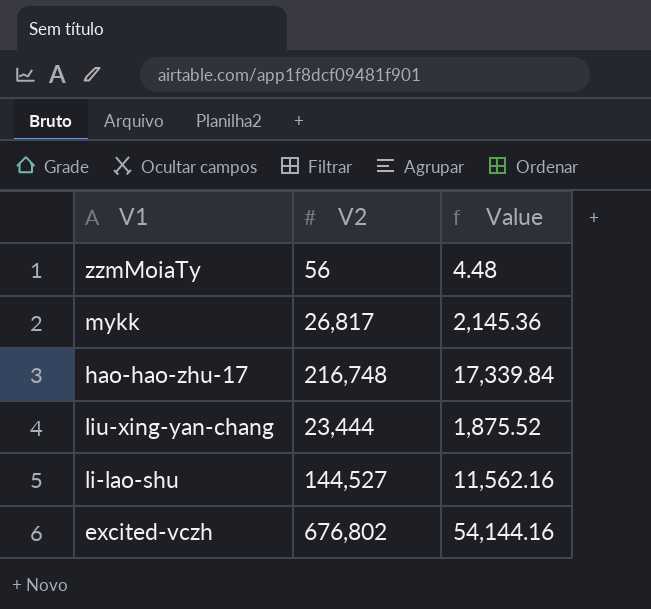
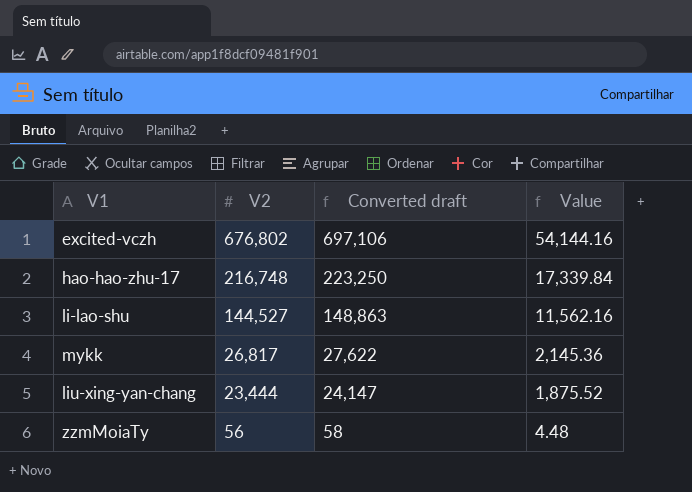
row order: none -> V2 descending
column Converted draft | formula: none -> [V2] * 1.03

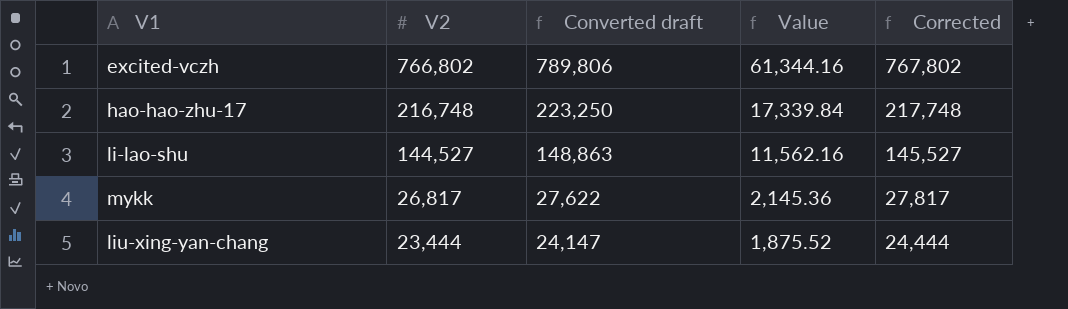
column Corrected | formula: none -> [V2] + 1000
row zzmMoiaTy: 56 | 58 | 4.48 -> none
excited-vczh | V2: 676,802 -> 766,802
excited-vczh | Converted draft: 697,106 -> 789,806
excited-vczh | Value: 54,144.16 -> 61,344.16

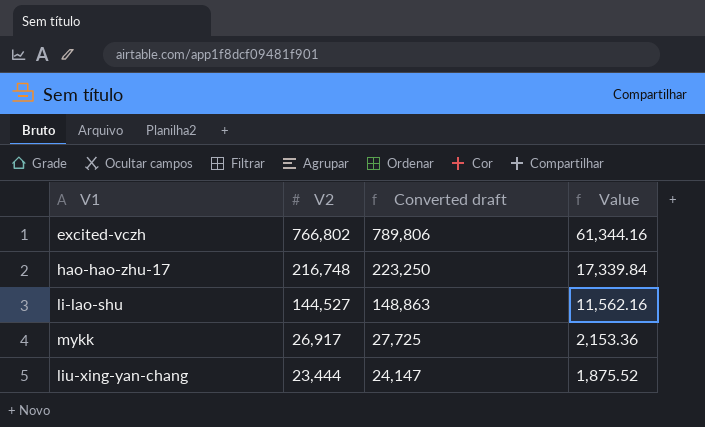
column Corrected | formula: [V2] + 1000 -> none
mykk | V2: 26,817 -> 26,917
mykk | Converted draft: 27,622 -> 27,725
mykk | Value: 2,145.36 -> 2,153.36

